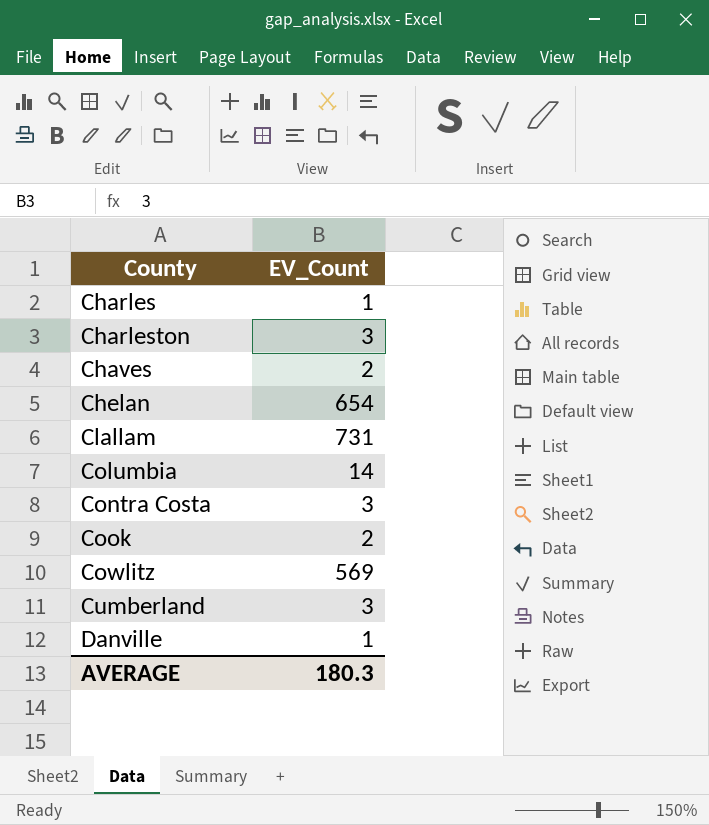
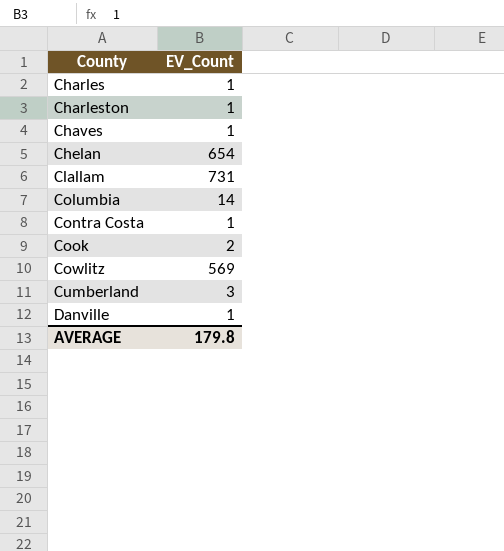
Charleston | EV_Count: 3 -> 1
Chaves | EV_Count: 2 -> 1
Contra Costa | EV_Count: 3 -> 1
AVERAGE | EV_Count: 180.3 -> 179.8

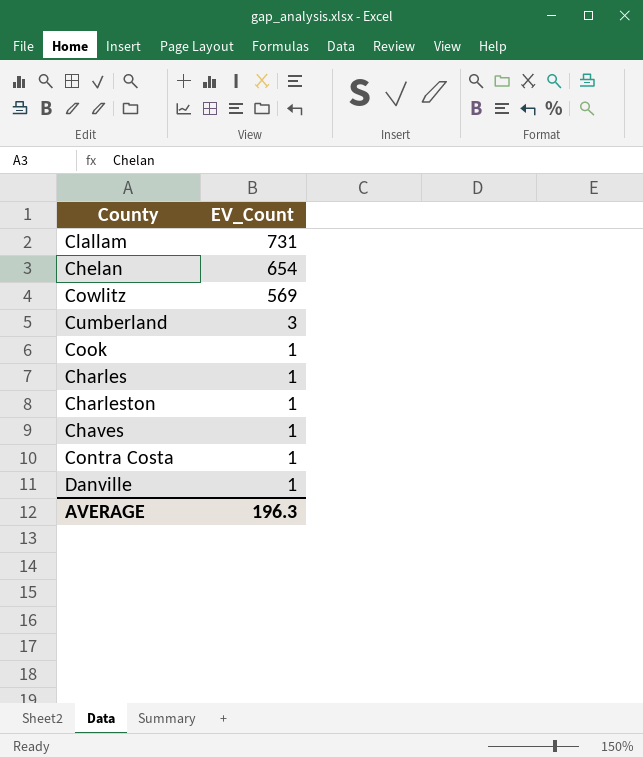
row order: County ascending -> EV_Count descending
row Columbia: 14 -> none
Cook | EV_Count: 2 -> 1
AVERAGE | EV_Count: 179.8 -> 196.3

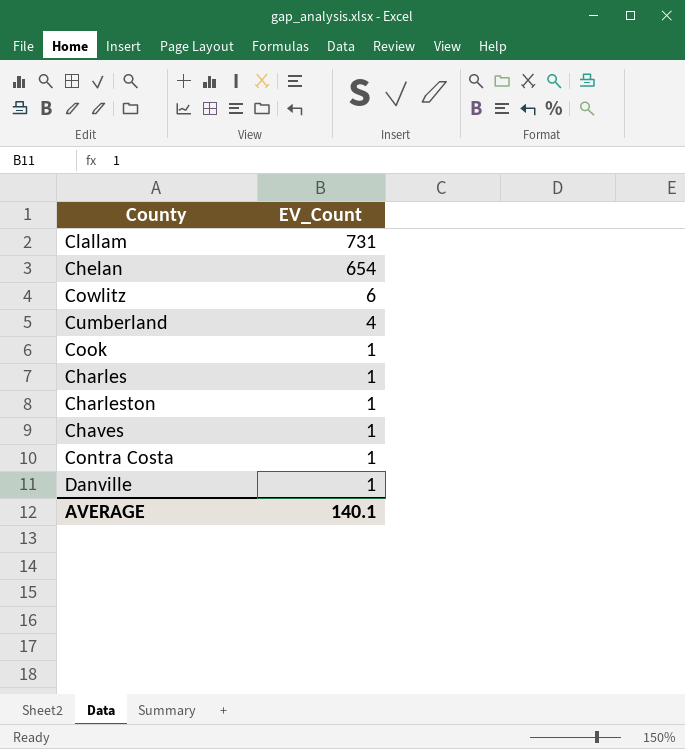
Cowlitz | EV_Count: 569 -> 6
Cumberland | EV_Count: 3 -> 4
AVERAGE | EV_Count: 196.3 -> 140.1

